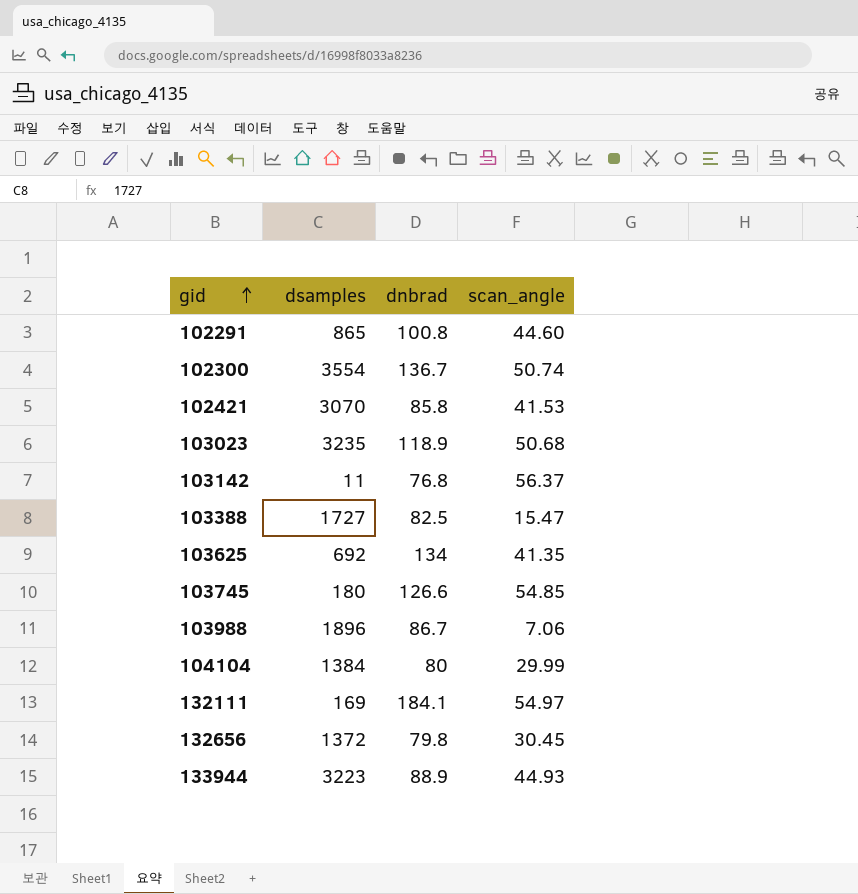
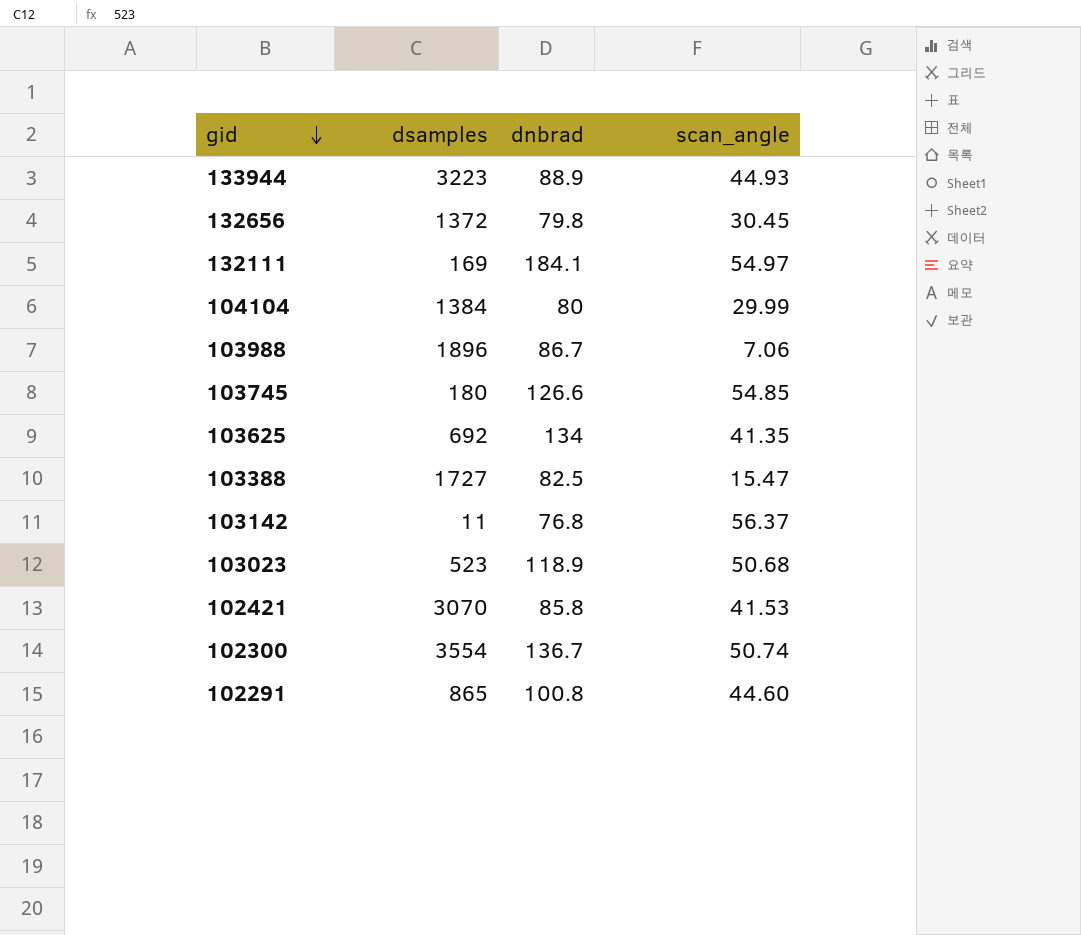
row order: gid ascending -> gid descending
103023 | dsamples: 3235 -> 523

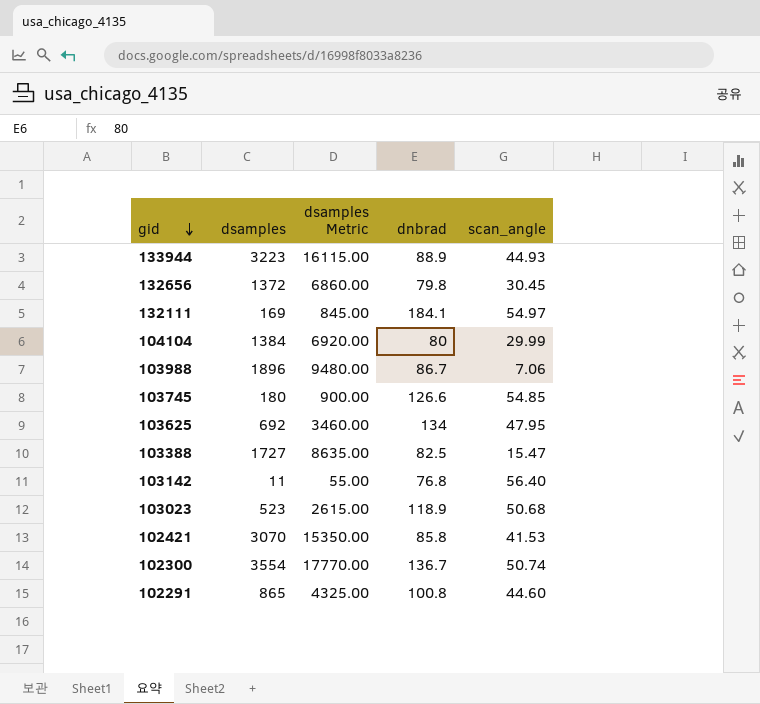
column dsamples Metric | formula: none -> [dsamples] * 5
103625 | scan_angle: 41.35 -> 47.95
103142 | scan_angle: 56.37 -> 56.40

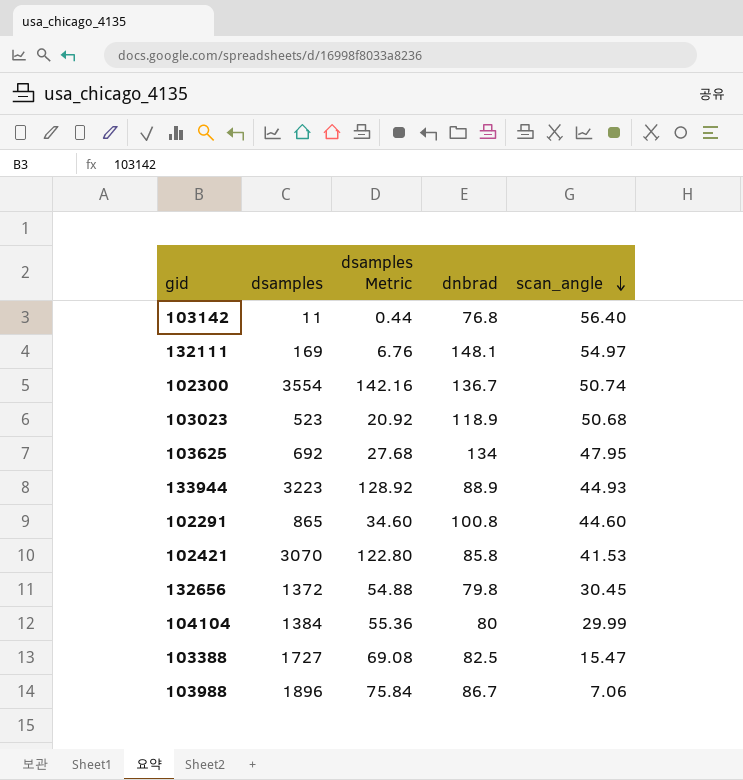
row order: gid descending -> scan_angle descending
column dsamples Metric | formula: [dsamples] * 5 -> [dsamples] * 0.04
row 103745: 180 | 900.00 | 126.6 | 54.85 -> none
132111 | dnbrad: 184.1 -> 148.1

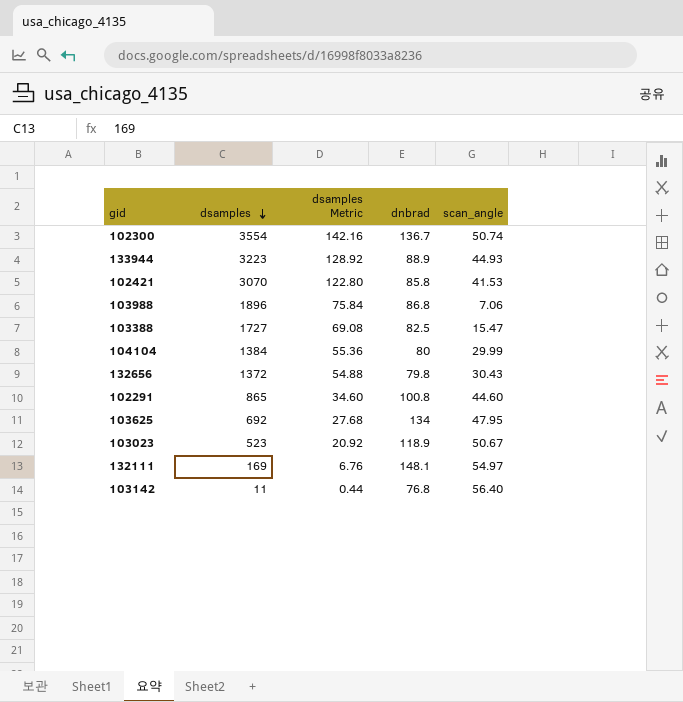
row order: scan_angle descending -> dsamples descending
103988 | dnbrad: 86.7 -> 86.8
132656 | scan_angle: 30.45 -> 30.43
103023 | scan_angle: 50.68 -> 50.67

